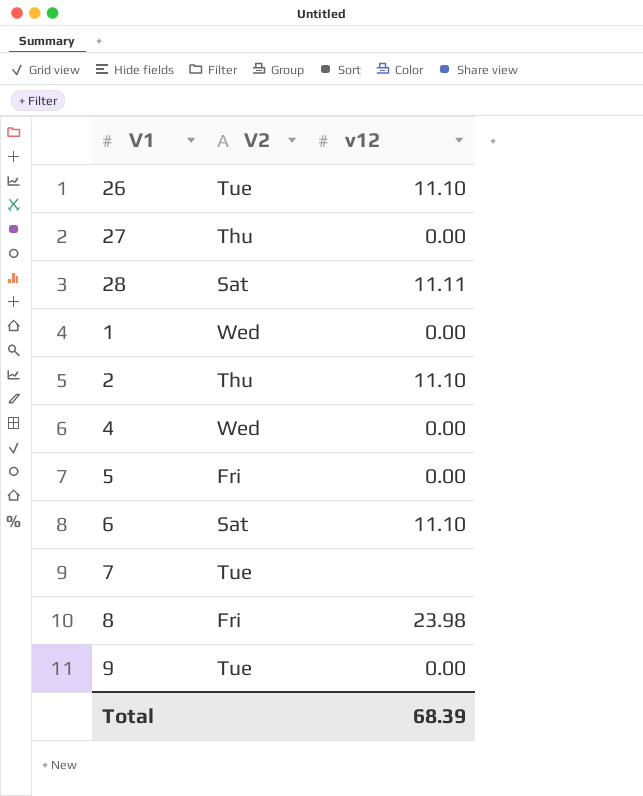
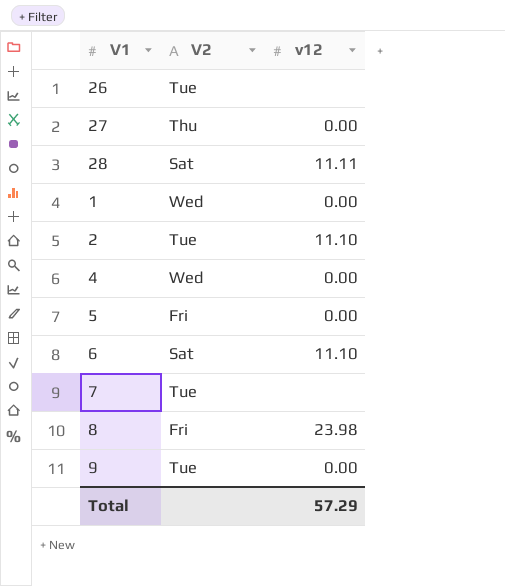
26 | v12: 11.10 -> none
2 | V2: Thu -> Tue
Total | v12: 68.39 -> 57.29

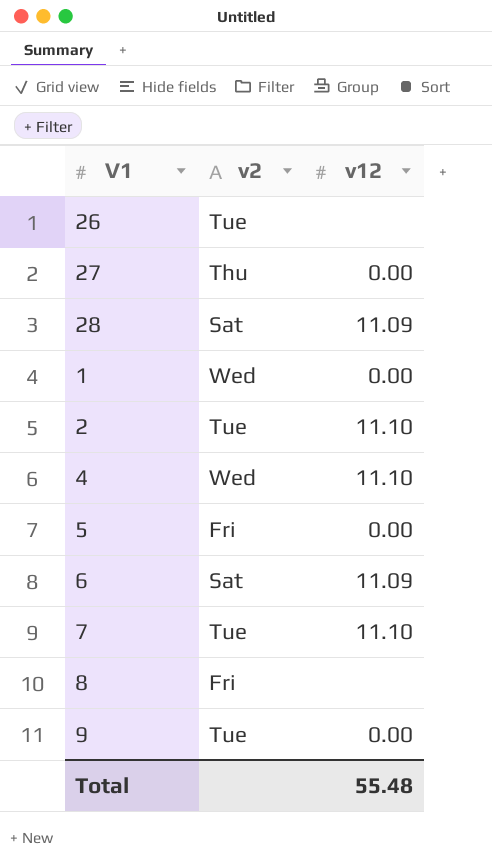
column name: V2 -> v2
28 | v12: 11.11 -> 11.09
4 | v12: 0.00 -> 11.10
6 | v12: 11.10 -> 11.09
7 | v12: none -> 11.10
8 | v12: 23.98 -> none
Total | v12: 57.29 -> 55.48

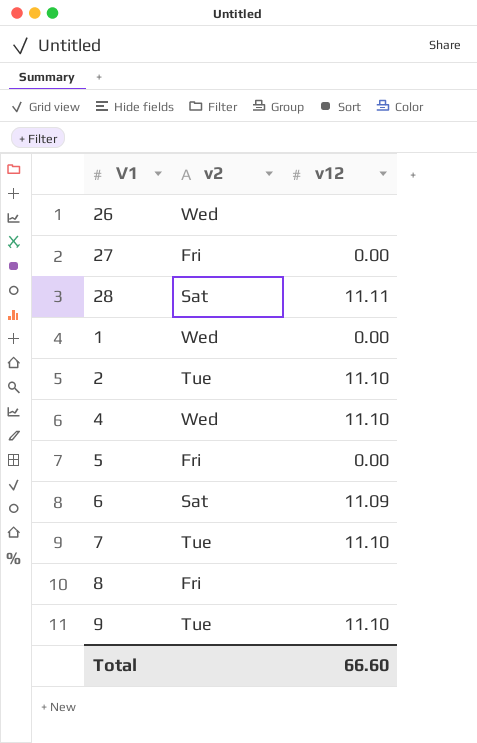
26 | v2: Tue -> Wed
27 | v2: Thu -> Fri
28 | v12: 11.09 -> 11.11
9 | v12: 0.00 -> 11.10
Total | v12: 55.48 -> 66.60

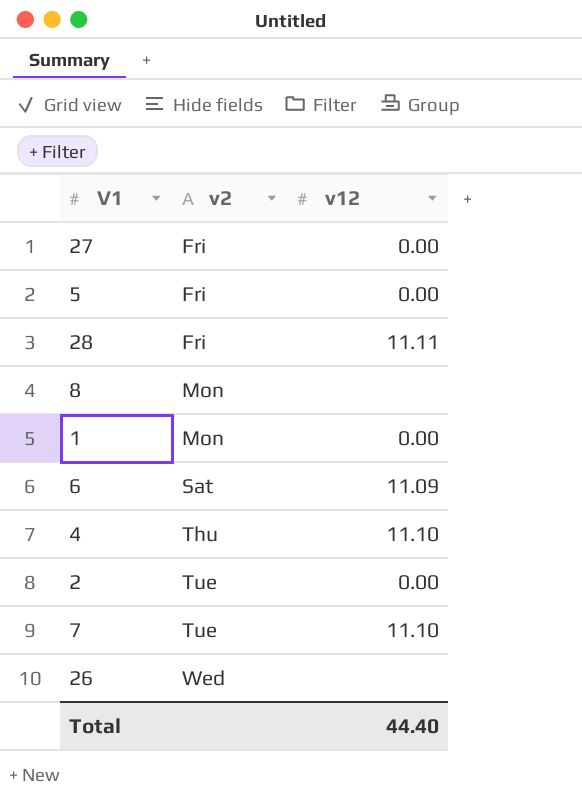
row order: none -> v2 ascending
row 9: Tue | 11.10 -> none
28 | v2: Sat -> Fri
8 | v2: Fri -> Mon
1 | v2: Wed -> Mon
4 | v2: Wed -> Thu
2 | v12: 11.10 -> 0.00
Total | v12: 66.60 -> 44.40

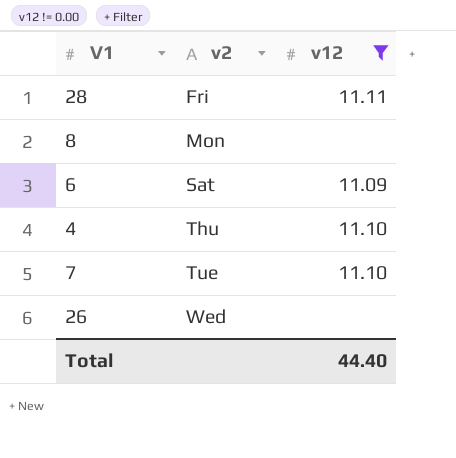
filter: none -> v12 != 0.00

